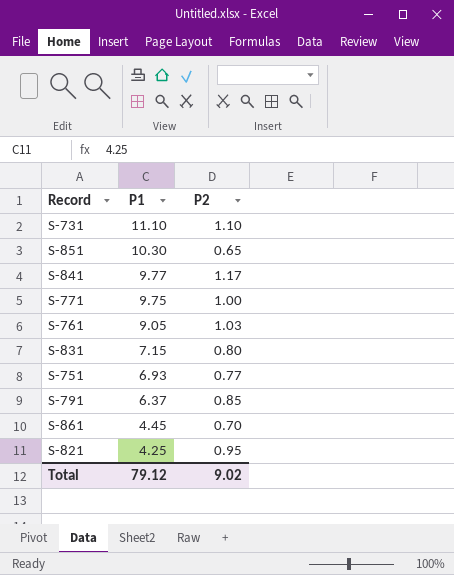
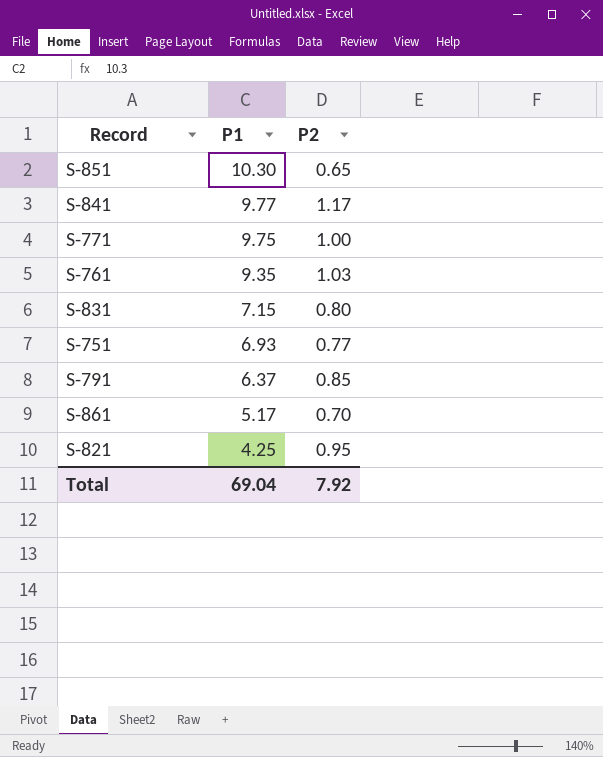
row S-731: 11.10 | 1.10 -> none
S-761 | P1: 9.05 -> 9.35
S-861 | P1: 4.45 -> 5.17
Total | P1: 79.12 -> 69.04
Total | P2: 9.02 -> 7.92

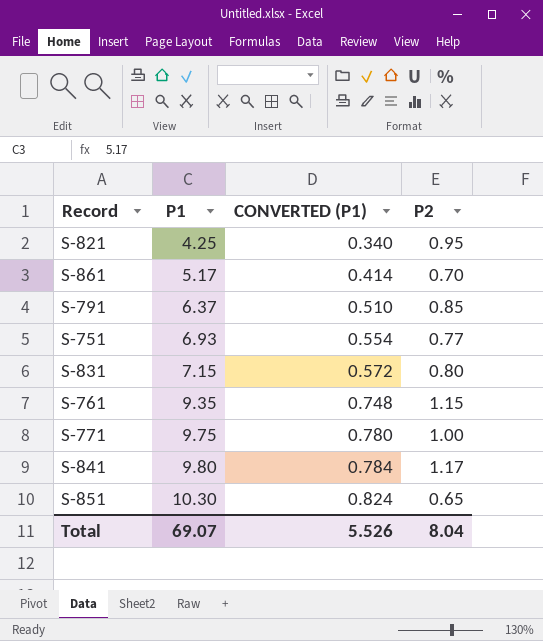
row order: P1 descending -> P1 ascending
column CONVERTED (P1) | formula: none -> [P1] * 0.08
S-761 | P2: 1.03 -> 1.15
S-841 | P1: 9.77 -> 9.80
Total | P1: 69.04 -> 69.07
Total | P2: 7.92 -> 8.04

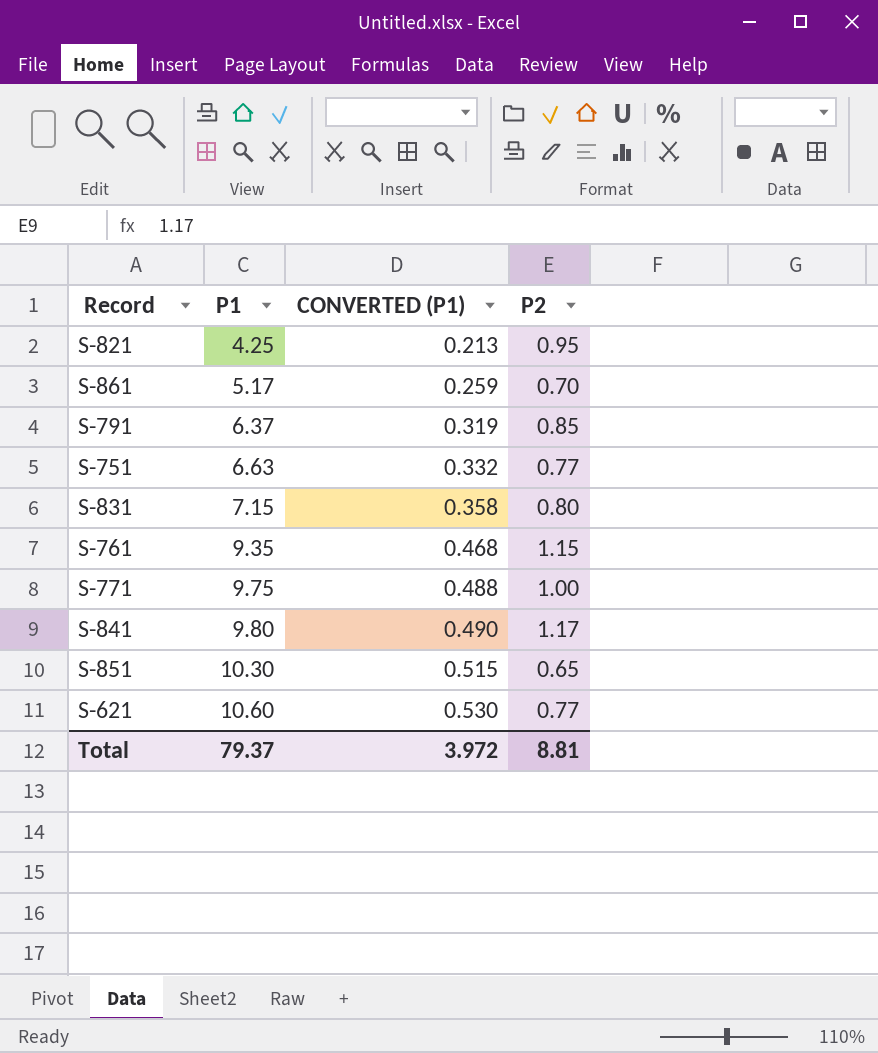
column CONVERTED (P1) | formula: [P1] * 0.08 -> [P1] * 0.05
S-751 | P1: 6.93 -> 6.63
row S-621: none -> 10.60 | 0.530 | 0.77
Total | P1: 69.07 -> 79.37
Total | CONVERTED (P1): 5.526 -> 3.972
Total | P2: 8.04 -> 8.81

